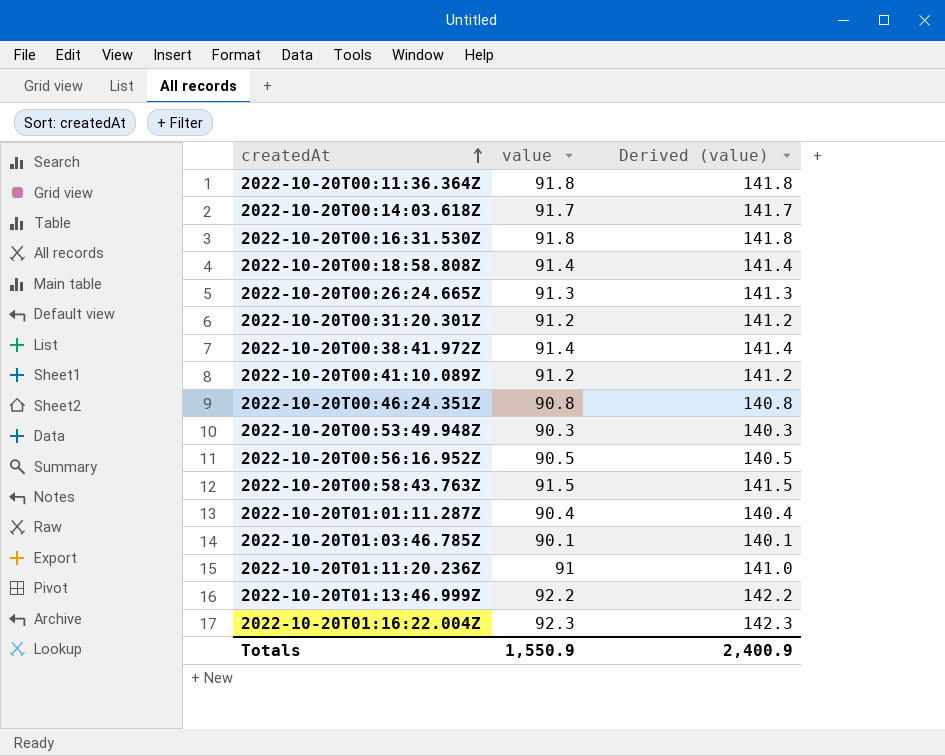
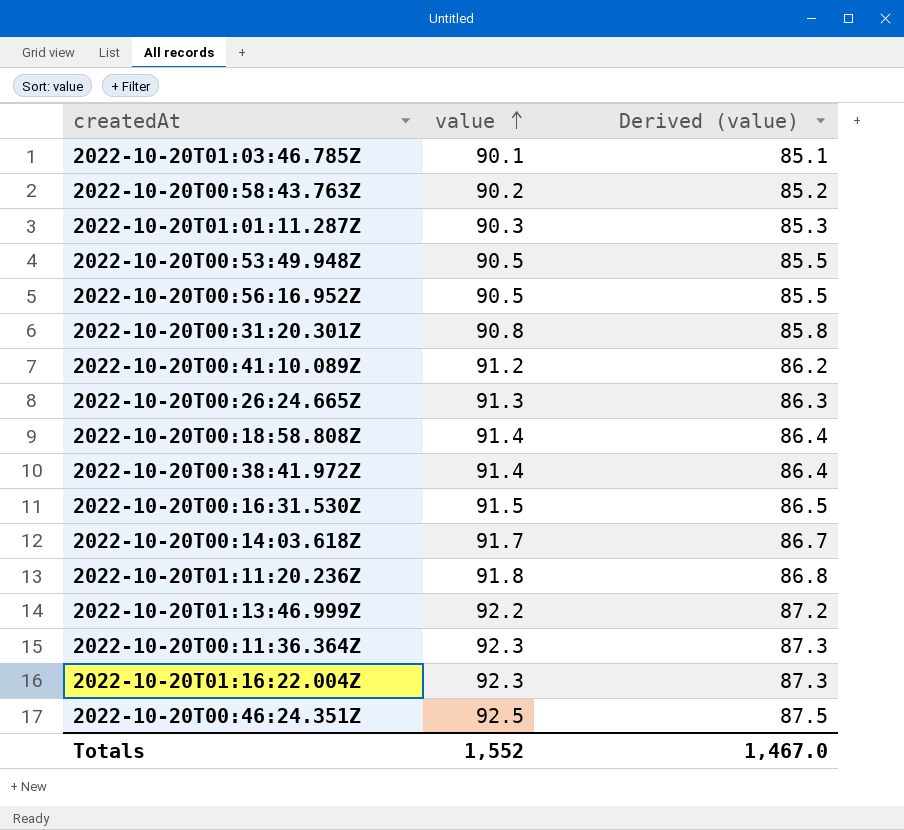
row order: createdAt ascending -> value ascending
column Derived (value) | formula: [value] + 50 -> [value] - 5
2022-10-20T00:58:43.763Z | value: 91.5 -> 90.2
2022-10-20T01:01:11.287Z | value: 90.4 -> 90.3
2022-10-20T00:53:49.948Z | value: 90.3 -> 90.5
2022-10-20T00:31:20.301Z | value: 91.2 -> 90.8
2022-10-20T00:16:31.530Z | value: 91.8 -> 91.5
2022-10-20T01:11:20.236Z | value: 91 -> 91.8
2022-10-20T00:11:36.364Z | value: 91.8 -> 92.3
2022-10-20T00:46:24.351Z | value: 90.8 -> 92.5
Totals | value: 1,550.9 -> 1,552
Totals | Derived (value): 2,400.9 -> 1,467.0

